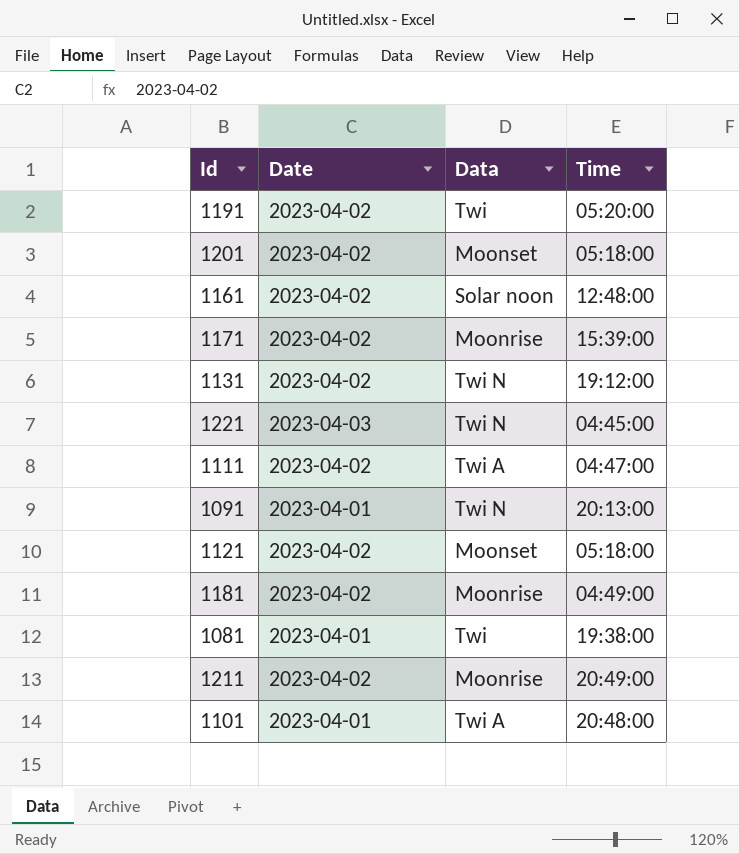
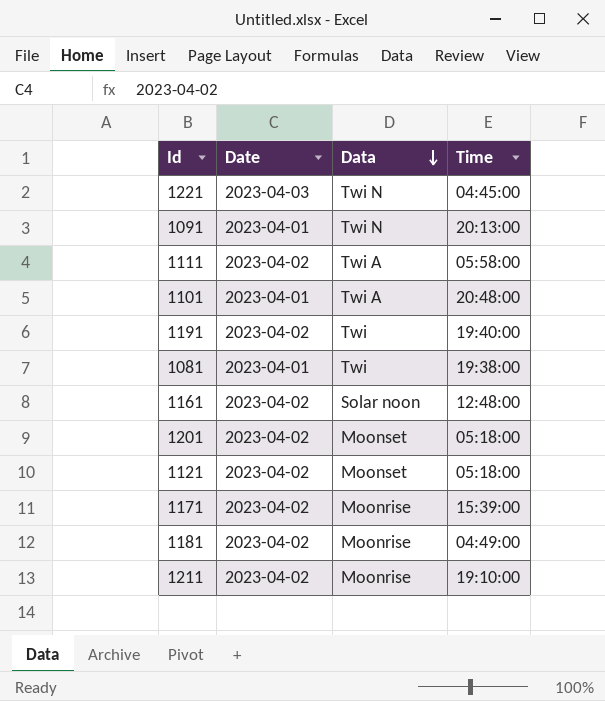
row order: none -> Data descending
row 1131: 2023-04-02 | Twi N | 19:12:00 -> none
1111 | Time: 04:47:00 -> 05:58:00
1191 | Time: 05:20:00 -> 19:40:00
1211 | Time: 20:49:00 -> 19:10:00

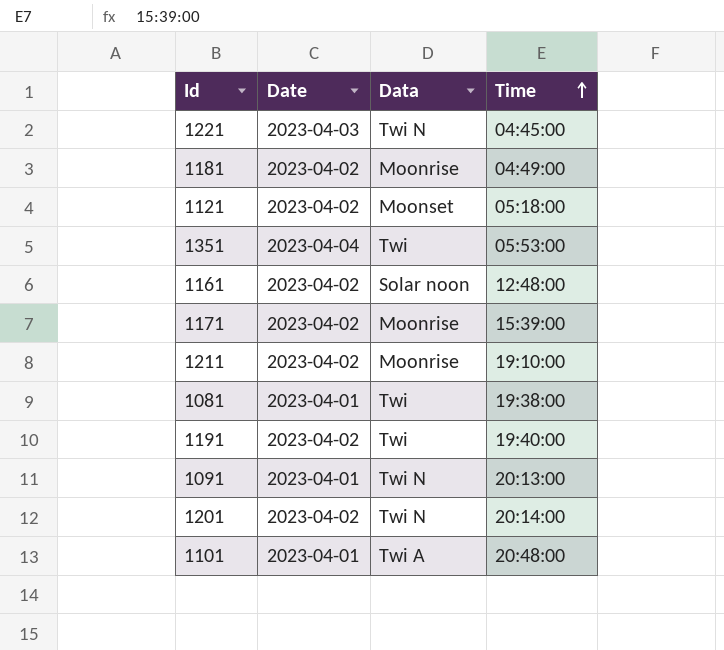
row order: Data descending -> Time ascending
row 1111: 2023-04-02 | Twi A | 05:58:00 -> none
row 1351: none -> 2023-04-04 | Twi | 05:53:00
1201 | Data: Moonset -> Twi N
1201 | Time: 05:18:00 -> 20:14:00

